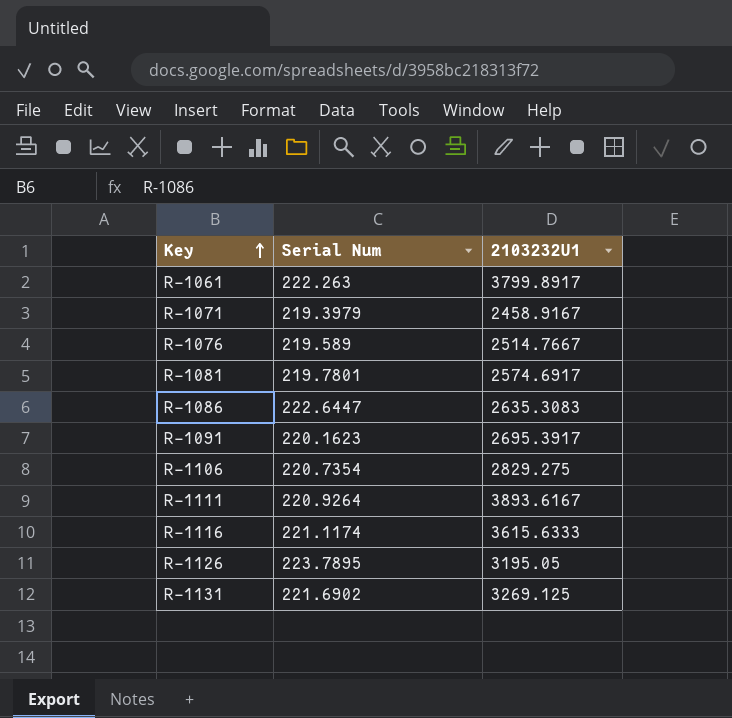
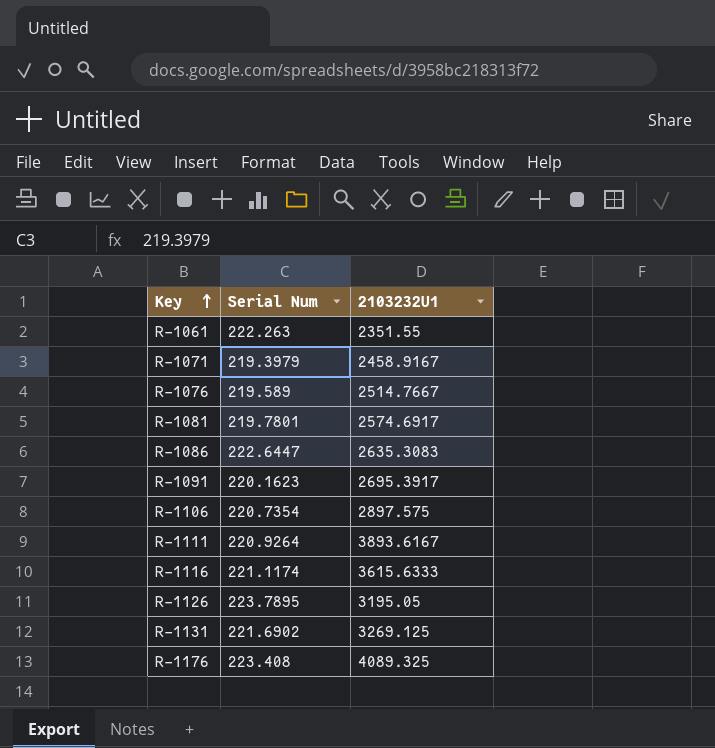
R-1061 | 2103232U1: 3799.8917 -> 2351.55
R-1106 | 2103232U1: 2829.275 -> 2897.575
row R-1176: none -> 223.408 | 4089.325

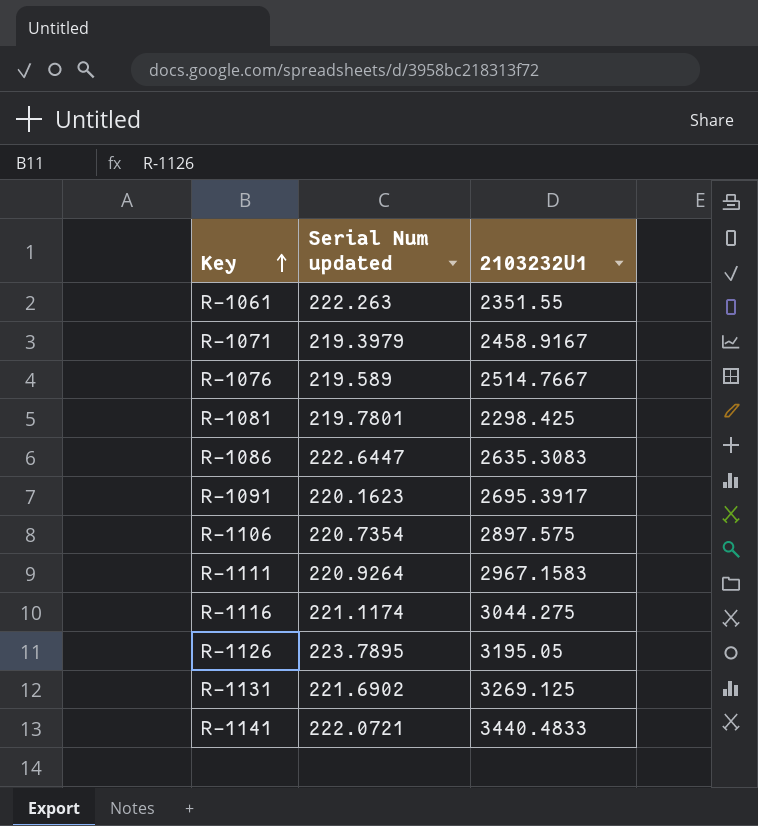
column name: Serial Num -> Serial Num updated
row R-1176: 223.408 | 4089.325 -> none
R-1081 | 2103232U1: 2574.6917 -> 2298.425
R-1111 | 2103232U1: 3893.6167 -> 2967.1583
R-1116 | 2103232U1: 3615.6333 -> 3044.275
row R-1141: none -> 222.0721 | 3440.4833

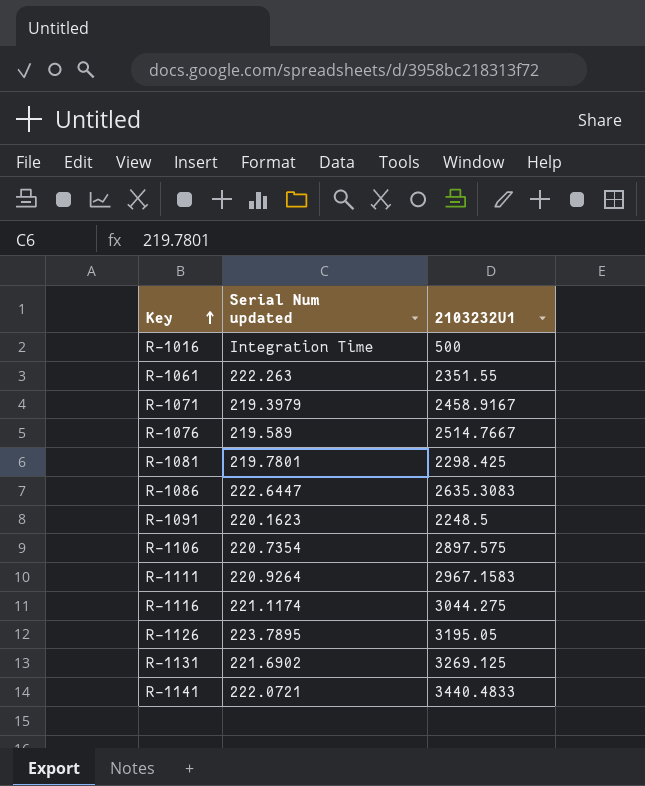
row R-1016: none -> Integration Time | 500
R-1091 | 2103232U1: 2695.3917 -> 2248.5

